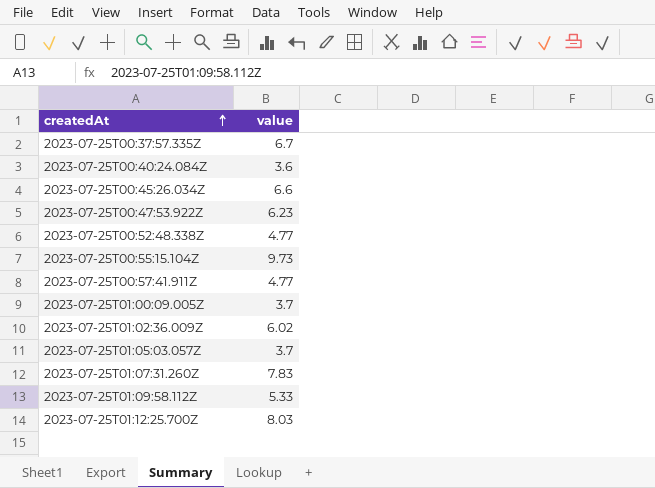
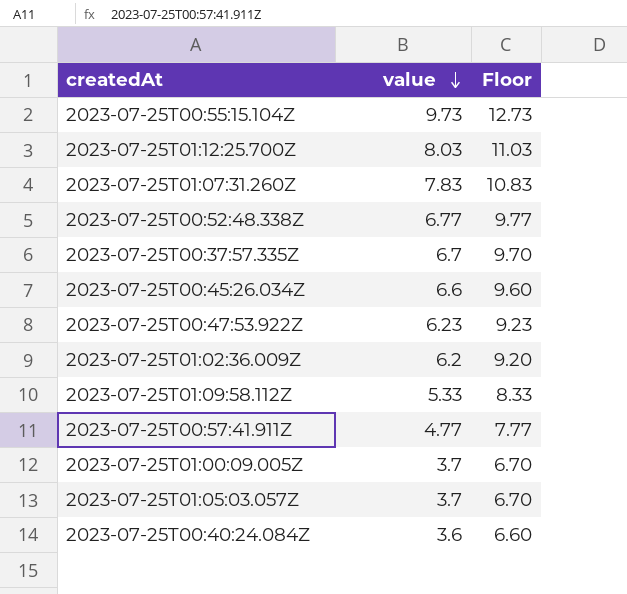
row order: createdAt ascending -> value descending
column Floor | formula: none -> [value] + 3
2023-07-25T00:52:48.338Z | value: 4.77 -> 6.77
2023-07-25T01:02:36.009Z | value: 6.02 -> 6.2

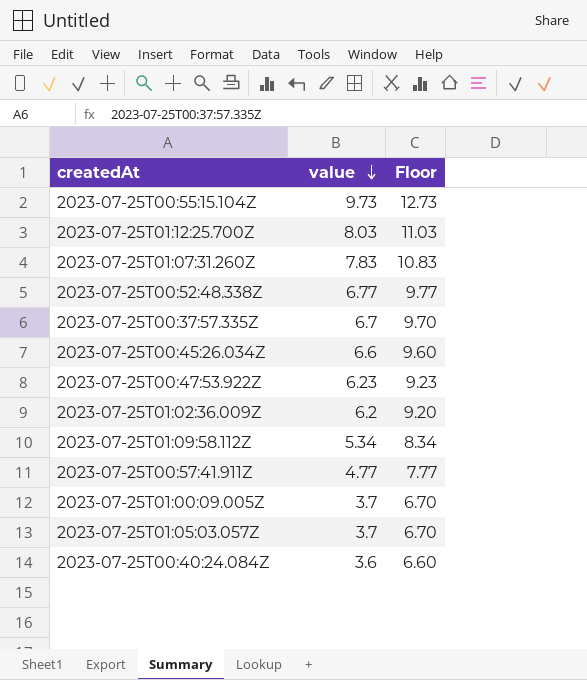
2023-07-25T01:09:58.112Z | value: 5.33 -> 5.34
2023-07-25T01:09:58.112Z | Floor: 8.33 -> 8.34

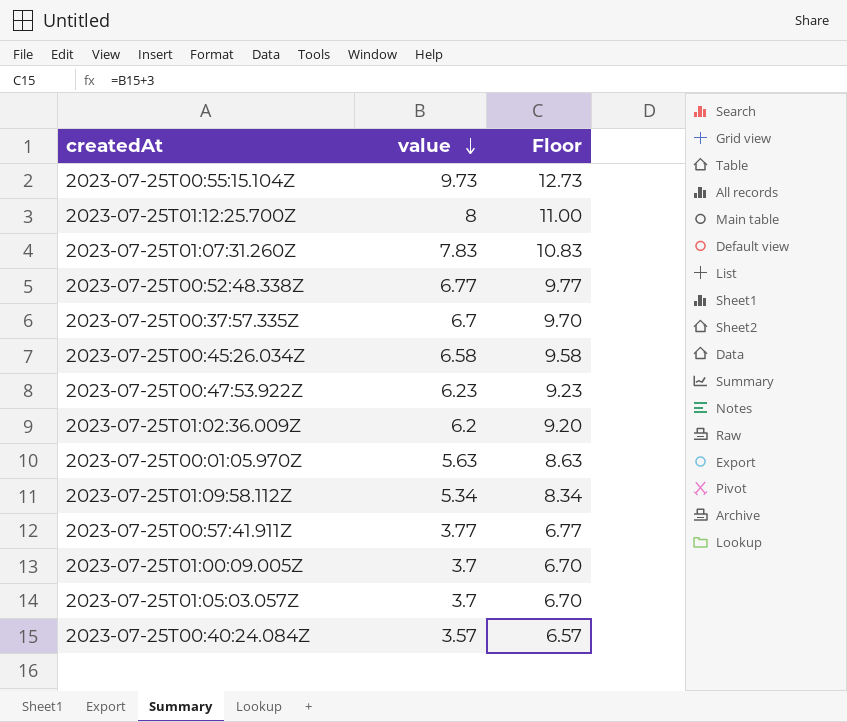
2023-07-25T01:12:25.700Z | value: 8.03 -> 8
2023-07-25T01:12:25.700Z | Floor: 11.03 -> 11.00
2023-07-25T00:45:26.034Z | value: 6.6 -> 6.58
2023-07-25T00:45:26.034Z | Floor: 9.60 -> 9.58
row 2023-07-25T00:01:05.970Z: none -> 5.63 | 8.63
2023-07-25T00:57:41.911Z | value: 4.77 -> 3.77
2023-07-25T00:57:41.911Z | Floor: 7.77 -> 6.77
2023-07-25T00:40:24.084Z | value: 3.6 -> 3.57
2023-07-25T00:40:24.084Z | Floor: 6.60 -> 6.57

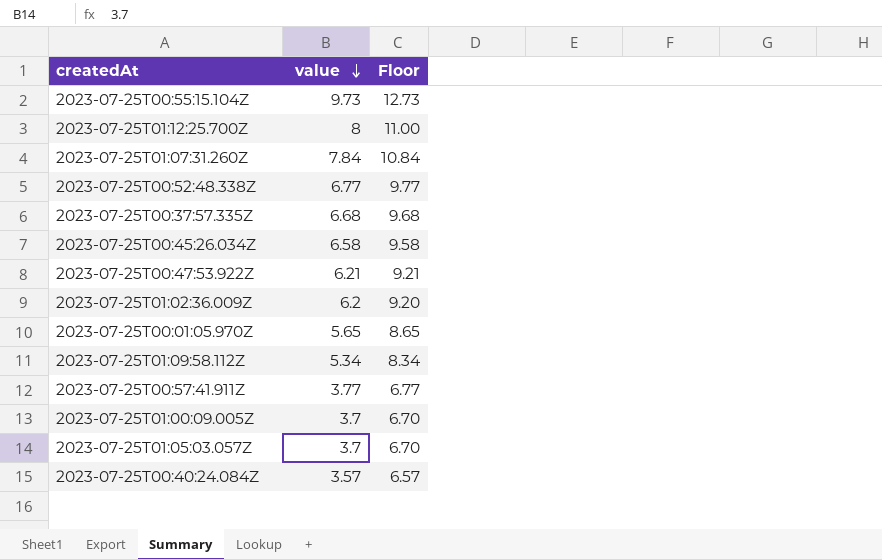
2023-07-25T01:07:31.260Z | value: 7.83 -> 7.84
2023-07-25T01:07:31.260Z | Floor: 10.83 -> 10.84
2023-07-25T00:37:57.335Z | value: 6.7 -> 6.68
2023-07-25T00:37:57.335Z | Floor: 9.70 -> 9.68
2023-07-25T00:47:53.922Z | value: 6.23 -> 6.21
2023-07-25T00:47:53.922Z | Floor: 9.23 -> 9.21
2023-07-25T00:01:05.970Z | value: 5.63 -> 5.65
2023-07-25T00:01:05.970Z | Floor: 8.63 -> 8.65

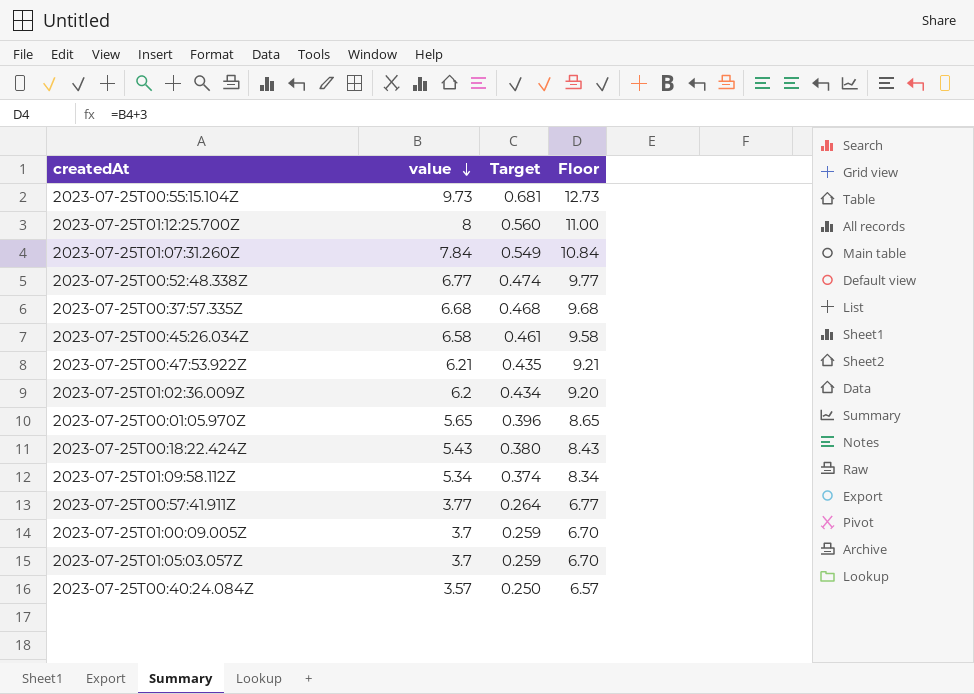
column Target | formula: none -> [value] * 0.07
row 2023-07-25T00:18:22.424Z: none -> 5.43 | 0.380 | 8.43

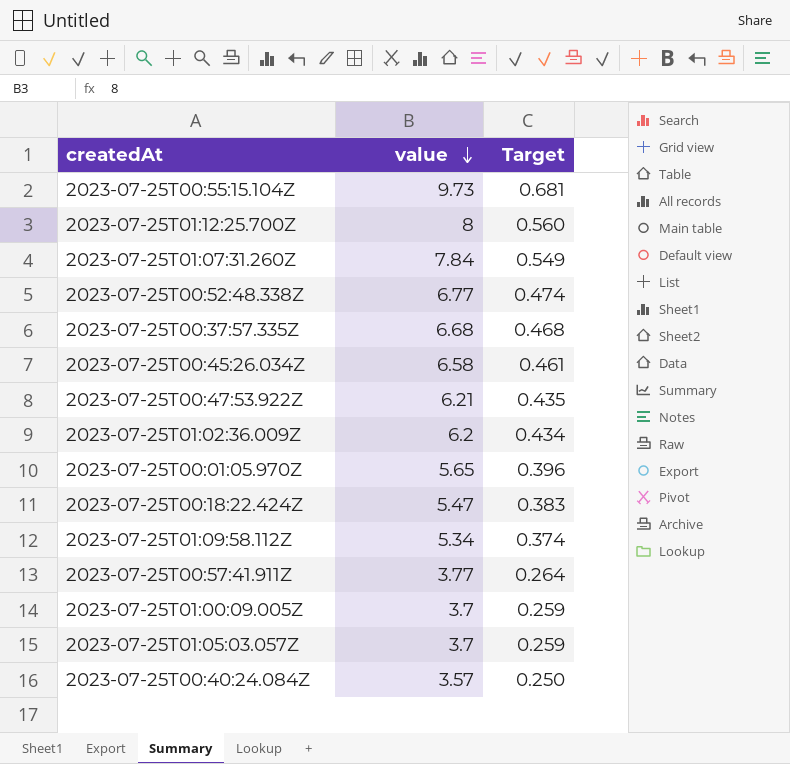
column Floor | formula: [value] + 3 -> none
2023-07-25T00:18:22.424Z | value: 5.43 -> 5.47
2023-07-25T00:18:22.424Z | Target: 0.380 -> 0.383

